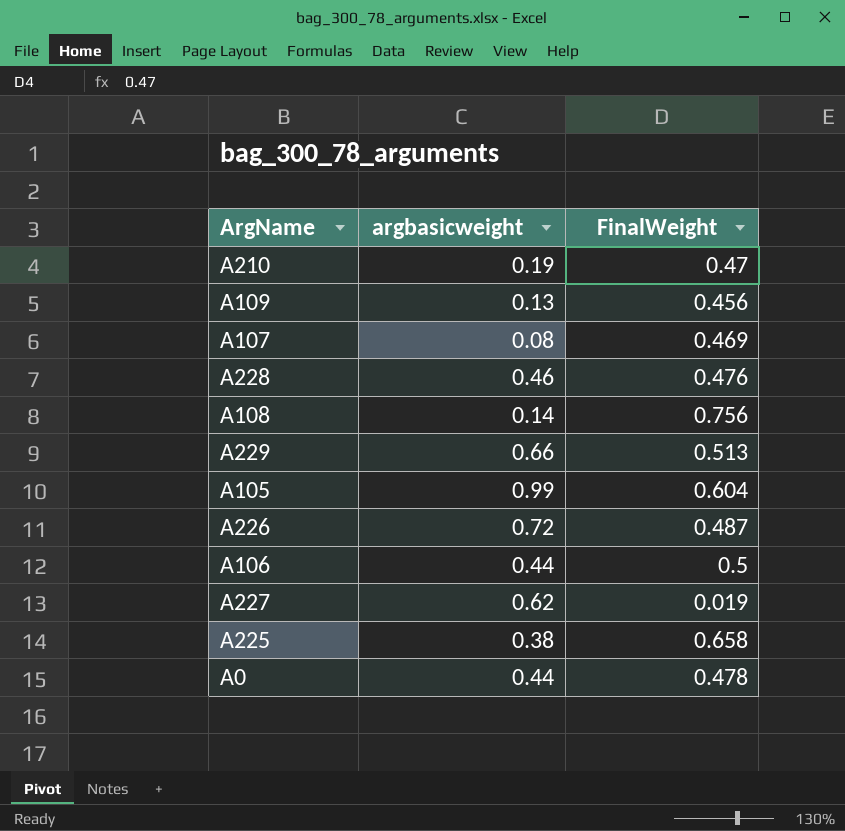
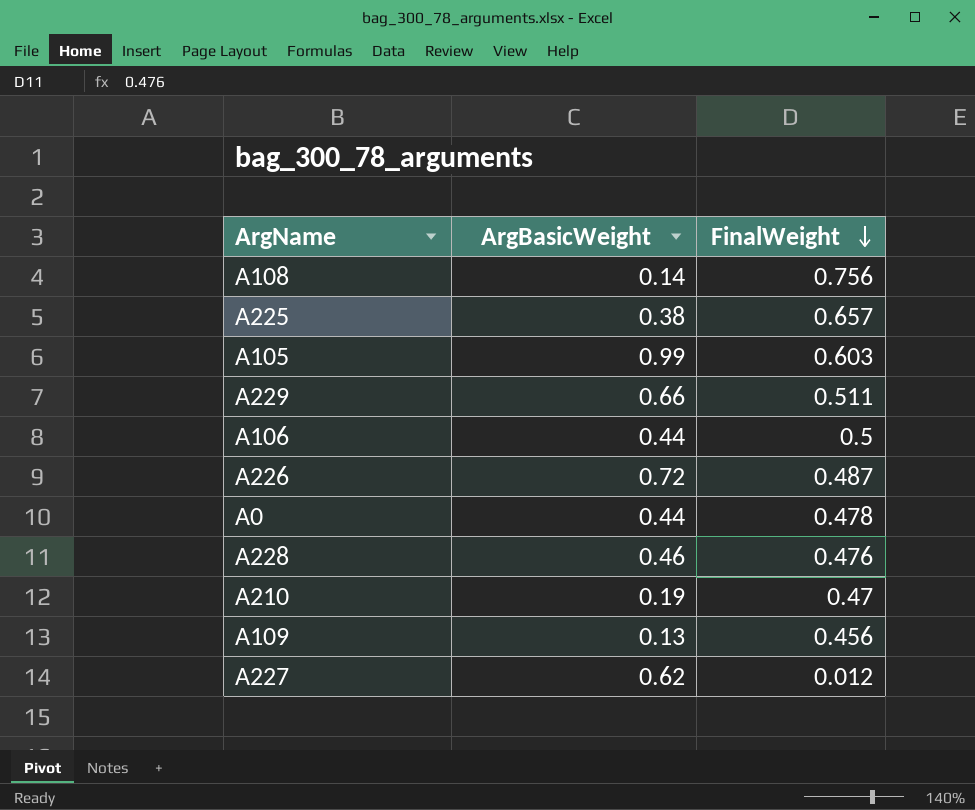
row order: none -> FinalWeight descending
column name: argbasicweight -> ArgBasicWeight
row A107: 0.08 | 0.469 -> none
A225 | FinalWeight: 0.658 -> 0.657
A105 | FinalWeight: 0.604 -> 0.603
A229 | FinalWeight: 0.513 -> 0.511
A227 | FinalWeight: 0.019 -> 0.012

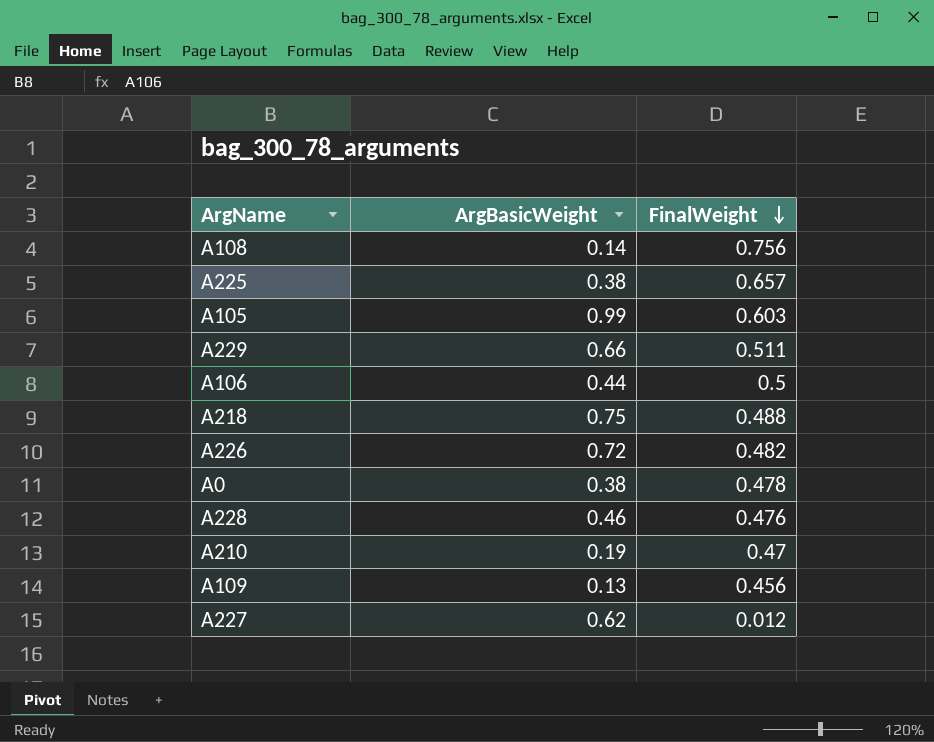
row A218: none -> 0.75 | 0.488
A226 | FinalWeight: 0.487 -> 0.482
A0 | ArgBasicWeight: 0.44 -> 0.38

